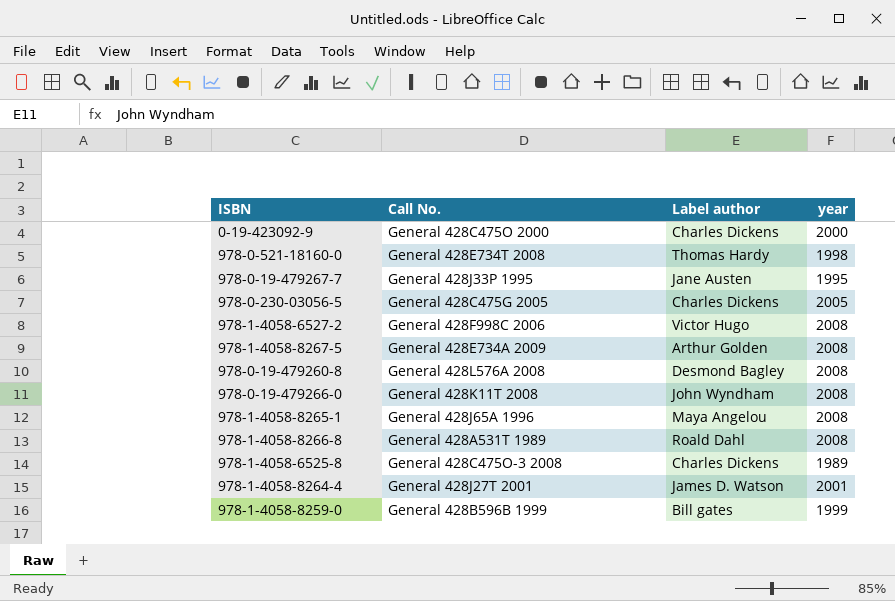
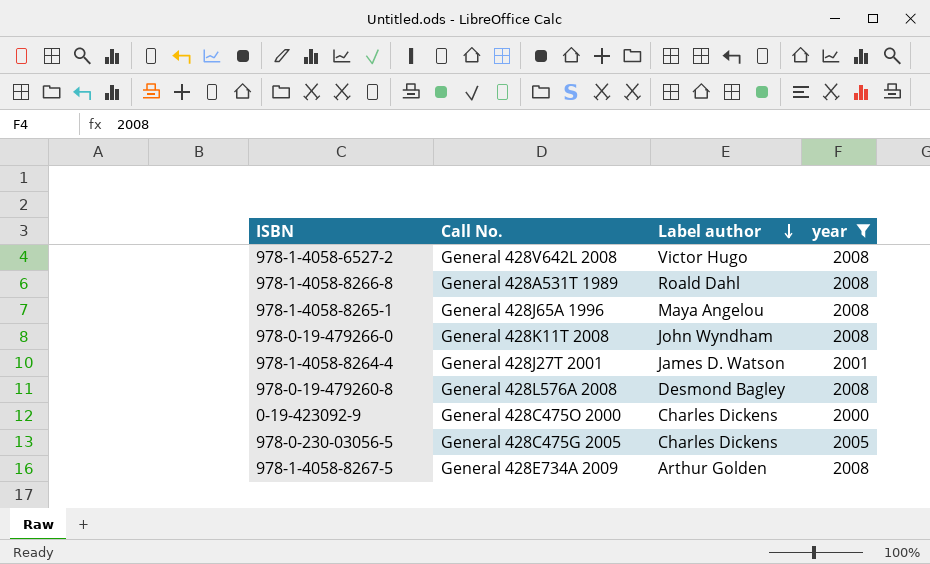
filter: none -> year >= 2000
row order: none -> Label author descending
978-1-4058-6527-2 | Call No.: General 428F998C 2006 -> General 428V642L 2008

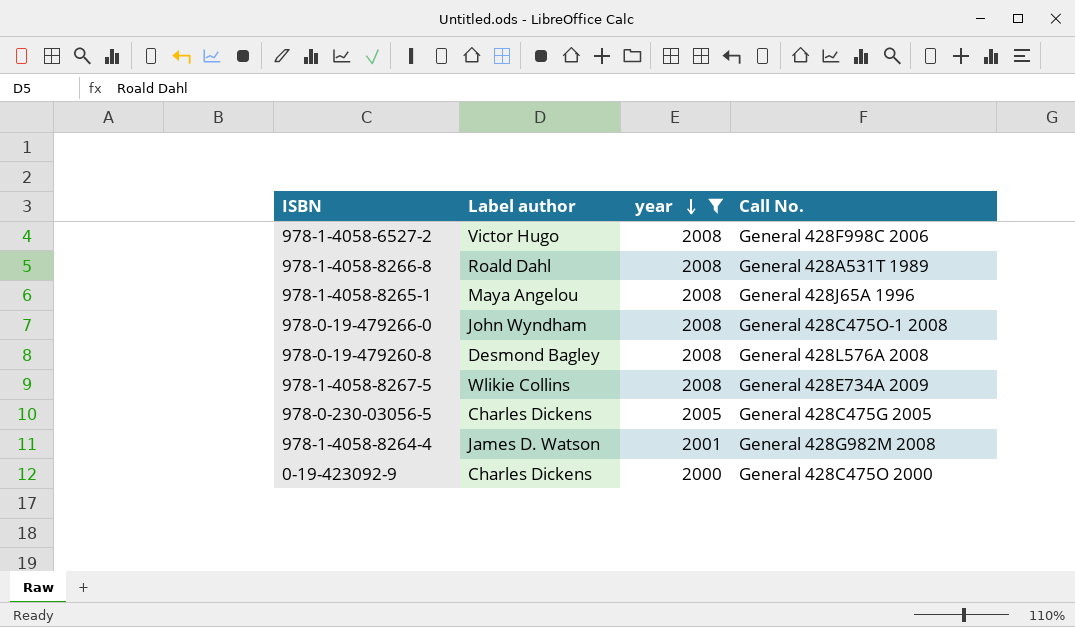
row order: Label author descending -> year descending
column Call No. | position: 2 -> 4
978-1-4058-6527-2 | Call No.: General 428V642L 2008 -> General 428F998C 2006
978-0-19-479266-0 | Call No.: General 428K11T 2008 -> General 428C475O-1 2008
978-1-4058-8267-5 | Label author: Arthur Golden -> Wlikie Collins
978-1-4058-8264-4 | Call No.: General 428J27T 2001 -> General 428G982M 2008

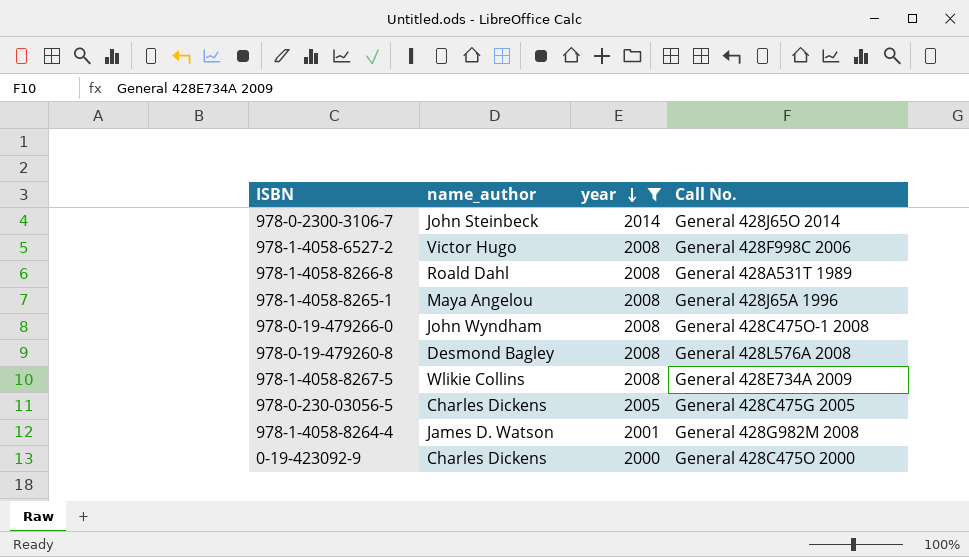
column name: Label author -> name_author
row 978-0-2300-3106-7: none -> John Steinbeck | 2014 | General 428J65O 2014

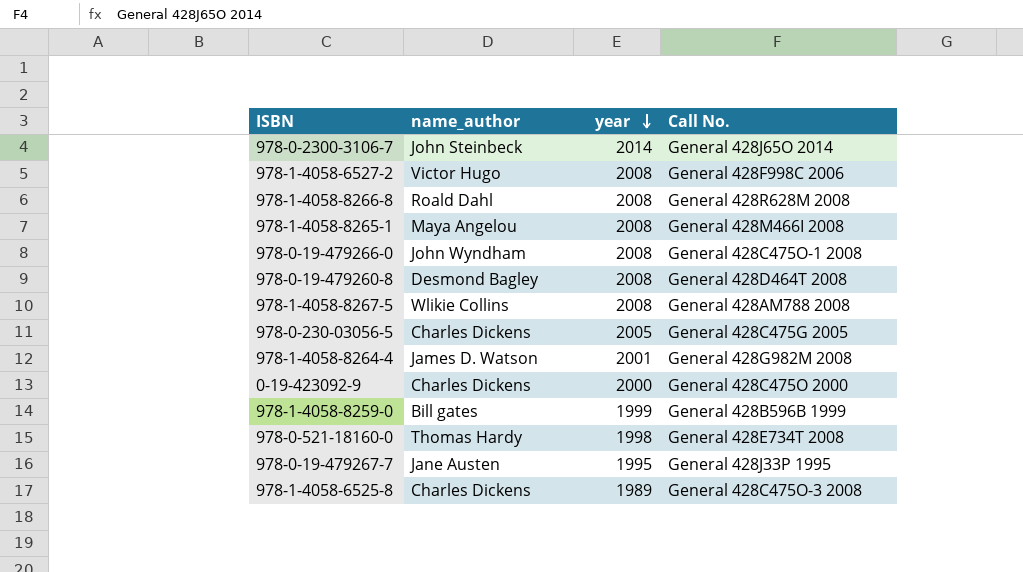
filter: year >= 2000 -> none
978-1-4058-8266-8 | Call No.: General 428A531T 1989 -> General 428R628M 2008
978-1-4058-8265-1 | Call No.: General 428J65A 1996 -> General 428M466I 2008
978-0-19-479260-8 | Call No.: General 428L576A 2008 -> General 428D464T 2008
978-1-4058-8267-5 | Call No.: General 428E734A 2009 -> General 428AM788 2008

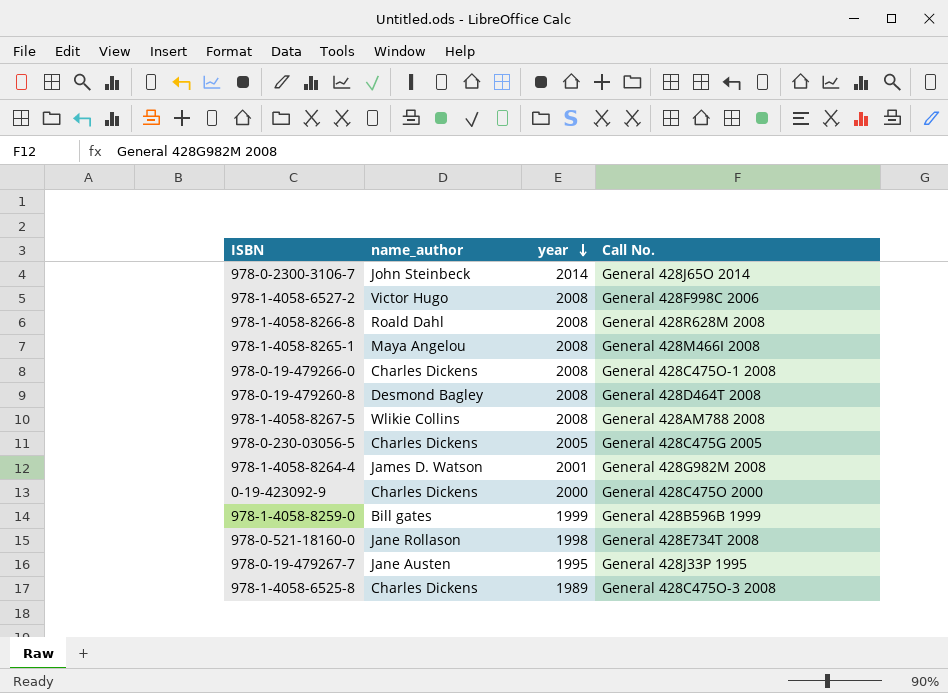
978-0-19-479266-0 | name_author: John Wyndham -> Charles Dickens
978-0-521-18160-0 | name_author: Thomas Hardy -> Jane Rollason

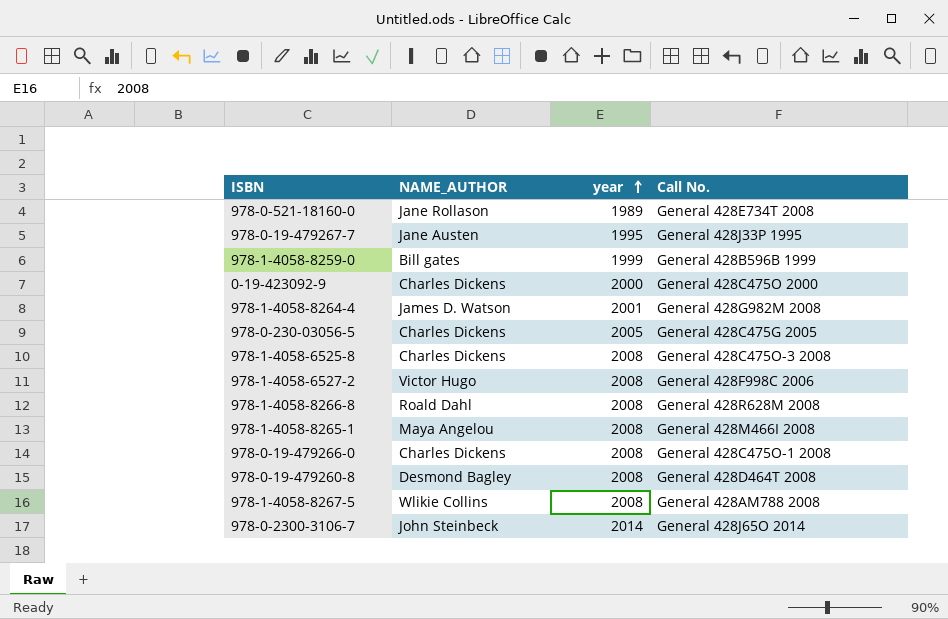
row order: year descending -> year ascending
column name: name_author -> NAME_AUTHOR
978-0-521-18160-0 | year: 1998 -> 1989
978-1-4058-6525-8 | year: 1989 -> 2008

